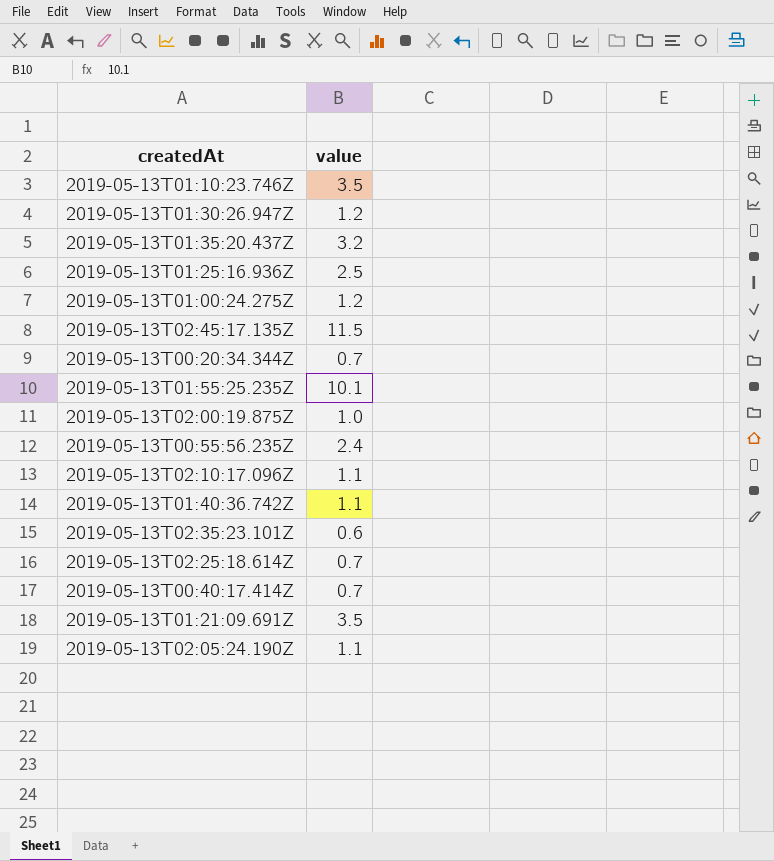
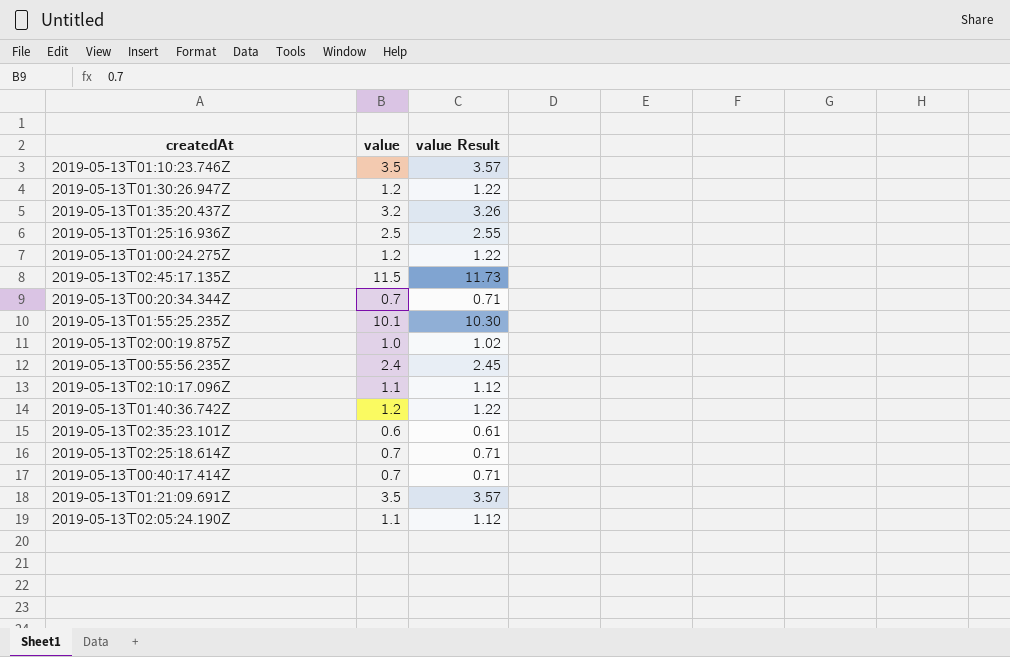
column value Result | formula: none -> [value] * 1.02
2019-05-13T01:40:36.742Z | value: 1.1 -> 1.2

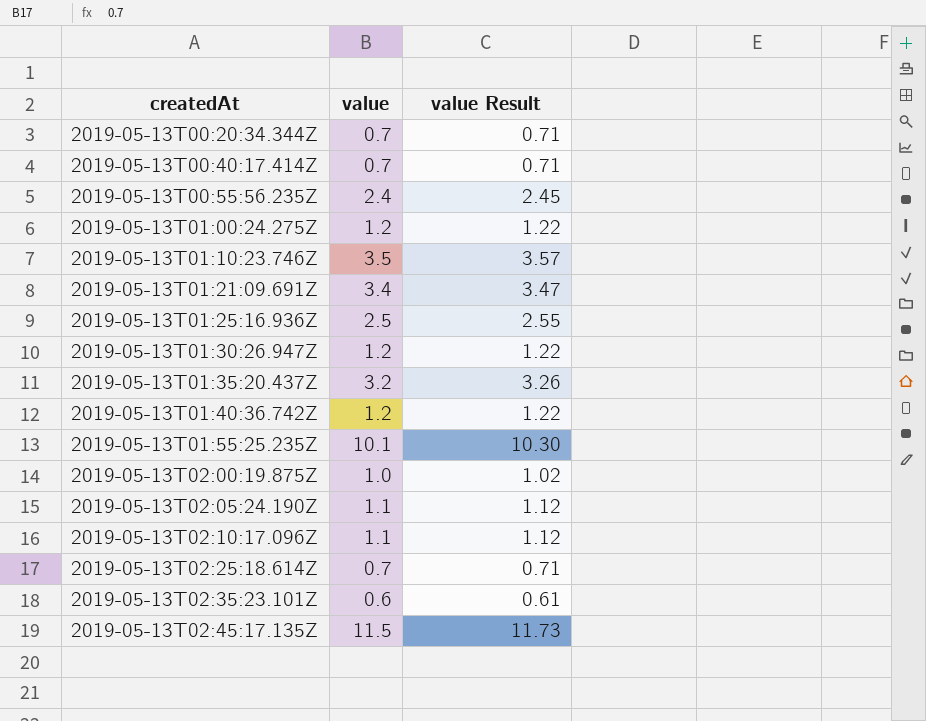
row order: none -> createdAt ascending
2019-05-13T01:21:09.691Z | value: 3.5 -> 3.4
2019-05-13T01:21:09.691Z | value Result: 3.57 -> 3.47

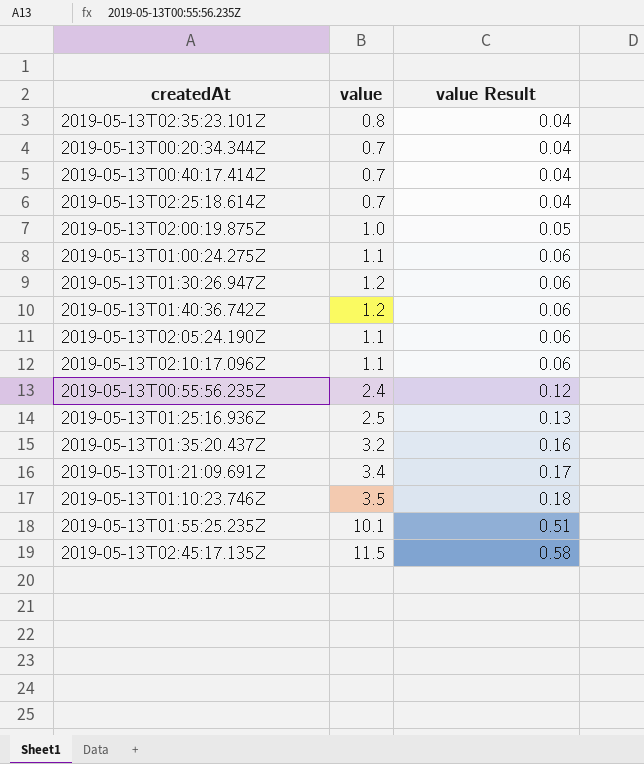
row order: createdAt ascending -> value Result ascending
column value Result | formula: [value] * 1.02 -> [value] * 0.05
2019-05-13T02:35:23.101Z | value: 0.6 -> 0.8
2019-05-13T01:00:24.275Z | value: 1.2 -> 1.1

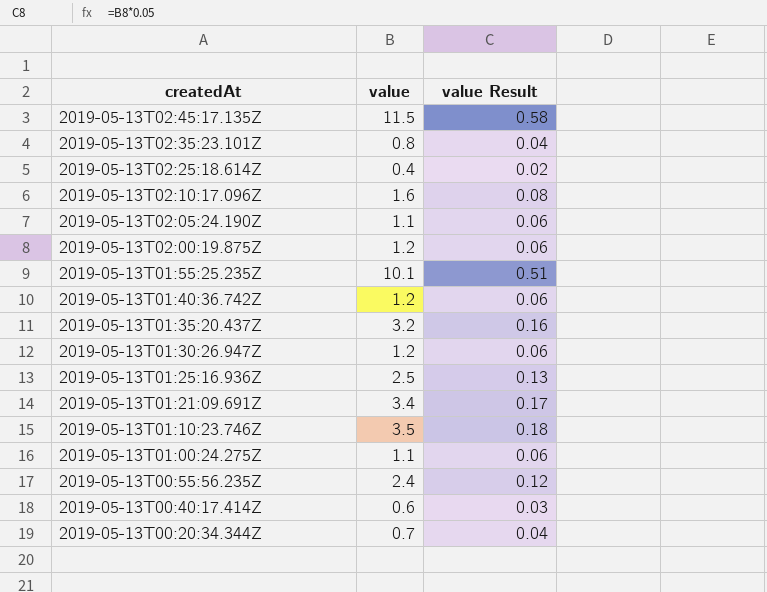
row order: value Result ascending -> createdAt descending
2019-05-13T02:25:18.614Z | value: 0.7 -> 0.4
2019-05-13T02:25:18.614Z | value Result: 0.04 -> 0.02
2019-05-13T02:10:17.096Z | value: 1.1 -> 1.6
2019-05-13T02:10:17.096Z | value Result: 0.06 -> 0.08
2019-05-13T02:00:19.875Z | value: 1.0 -> 1.2
2019-05-13T02:00:19.875Z | value Result: 0.05 -> 0.06
2019-05-13T00:40:17.414Z | value: 0.7 -> 0.6
2019-05-13T00:40:17.414Z | value Result: 0.04 -> 0.03

